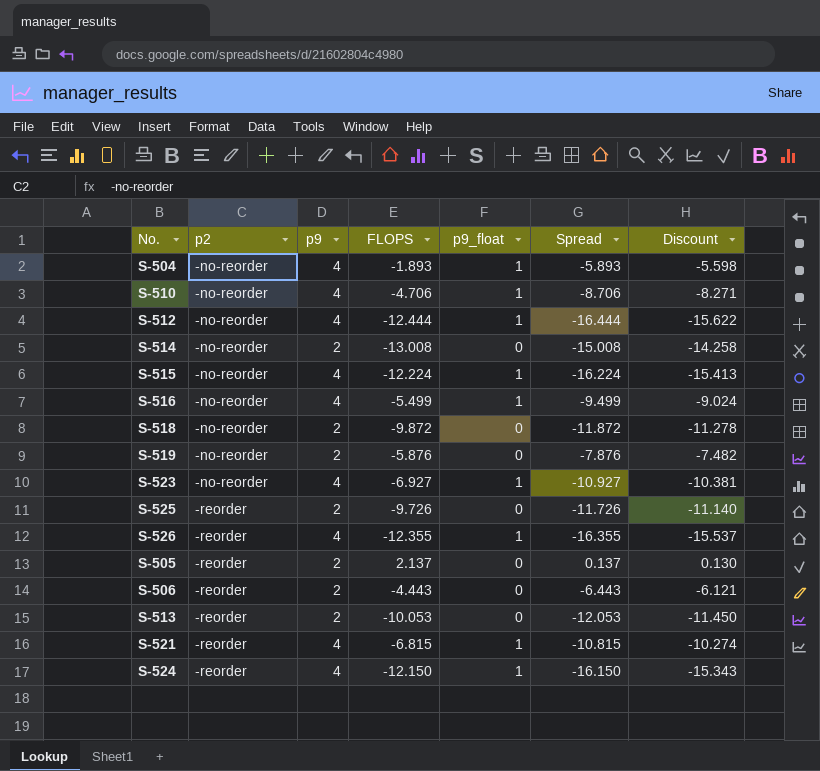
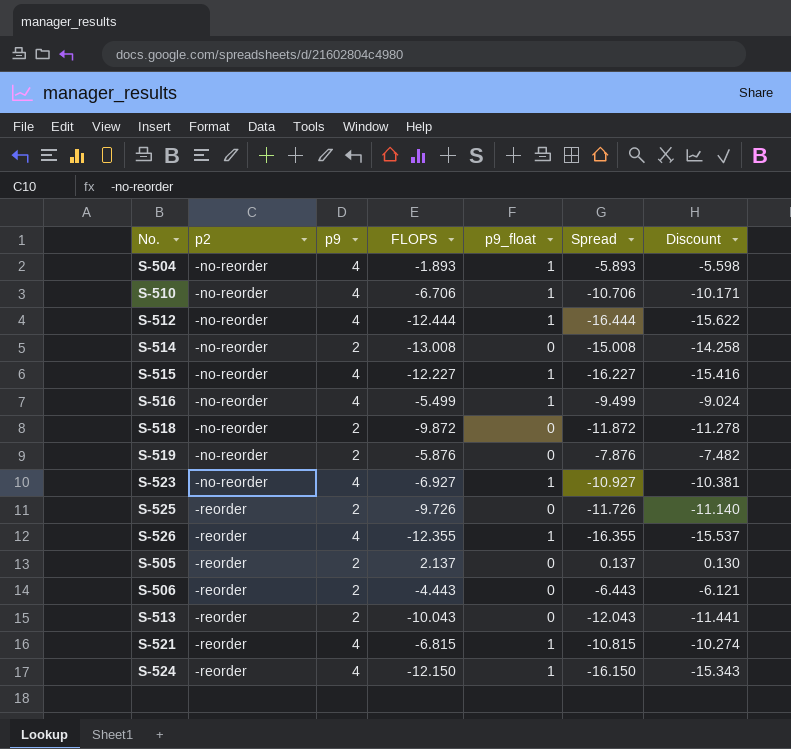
S-510 | FLOPS: -4.706 -> -6.706
S-510 | Spread: -8.706 -> -10.706
S-510 | Discount: -8.271 -> -10.171
S-515 | FLOPS: -12.224 -> -12.227
S-515 | Spread: -16.224 -> -16.227
S-515 | Discount: -15.413 -> -15.416
S-513 | FLOPS: -10.053 -> -10.043
S-513 | Spread: -12.053 -> -12.043
S-513 | Discount: -11.450 -> -11.441

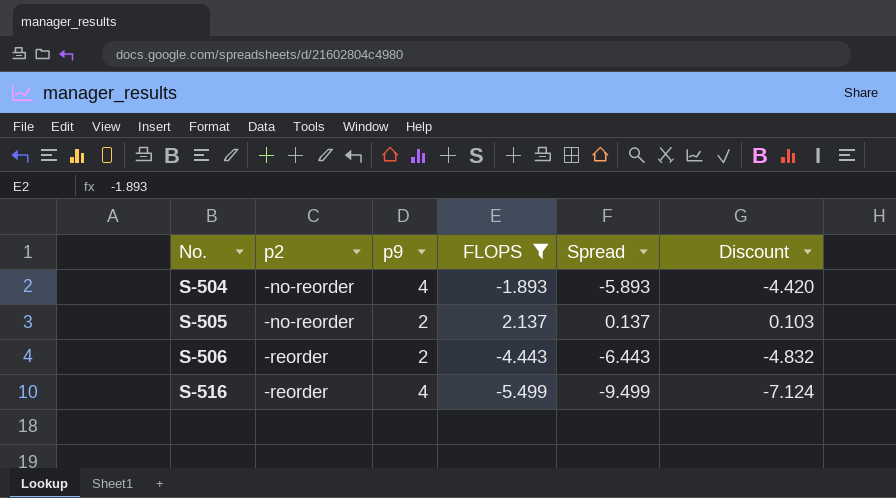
filter: none -> FLOPS >= -5.499
row order: p2 ascending -> No. ascending
column p9_float | position: 5 -> none
column Discount | formula: [Spread] * 0.95 -> [Spread] * 0.75
S-505 | p2: -reorder -> -no-reorder
S-516 | p2: -no-reorder -> -reorder

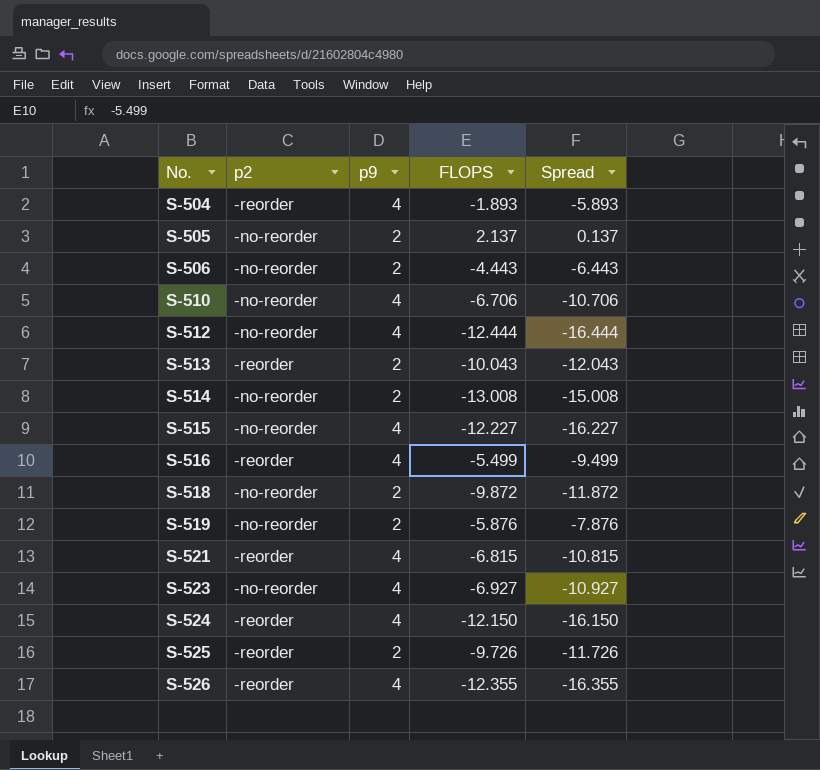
filter: FLOPS >= -5.499 -> none
column Discount | formula: [Spread] * 0.75 -> none
S-504 | p2: -no-reorder -> -reorder
S-506 | p2: -reorder -> -no-reorder

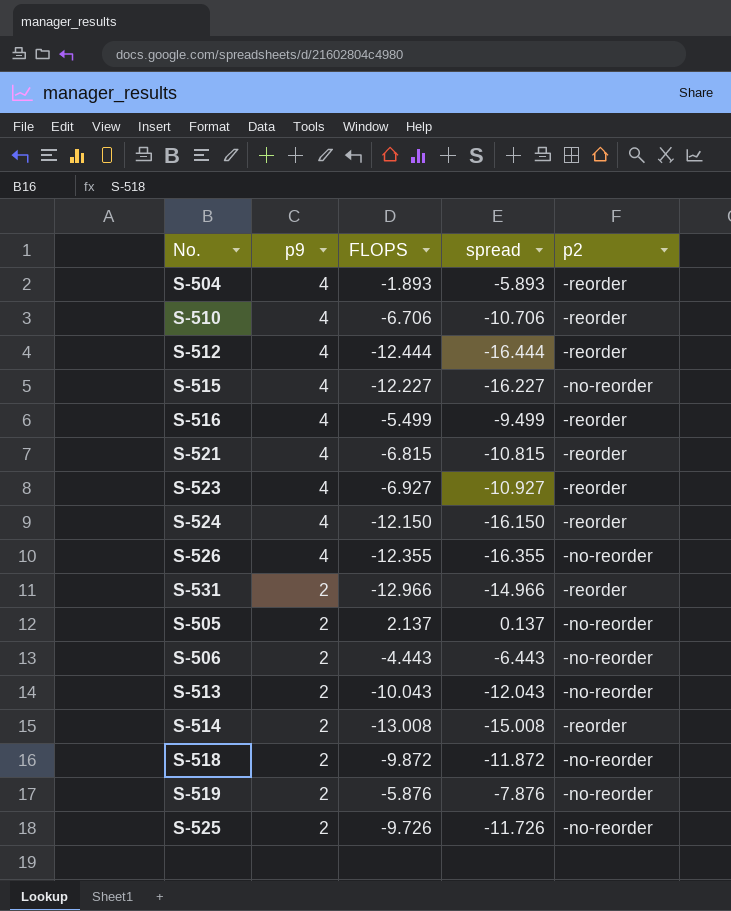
row order: No. ascending -> p9 descending
column name: Spread -> spread
column p2 | position: 2 -> 5
S-510 | p2: -no-reorder -> -reorder
S-512 | p2: -no-reorder -> -reorder
S-523 | p2: -no-reorder -> -reorder
S-526 | p2: -reorder -> -no-reorder
row S-531: none -> 2 | -12.966 | -14.966 | -reorder
S-513 | p2: -reorder -> -no-reorder
S-514 | p2: -no-reorder -> -reorder
S-525 | p2: -reorder -> -no-reorder

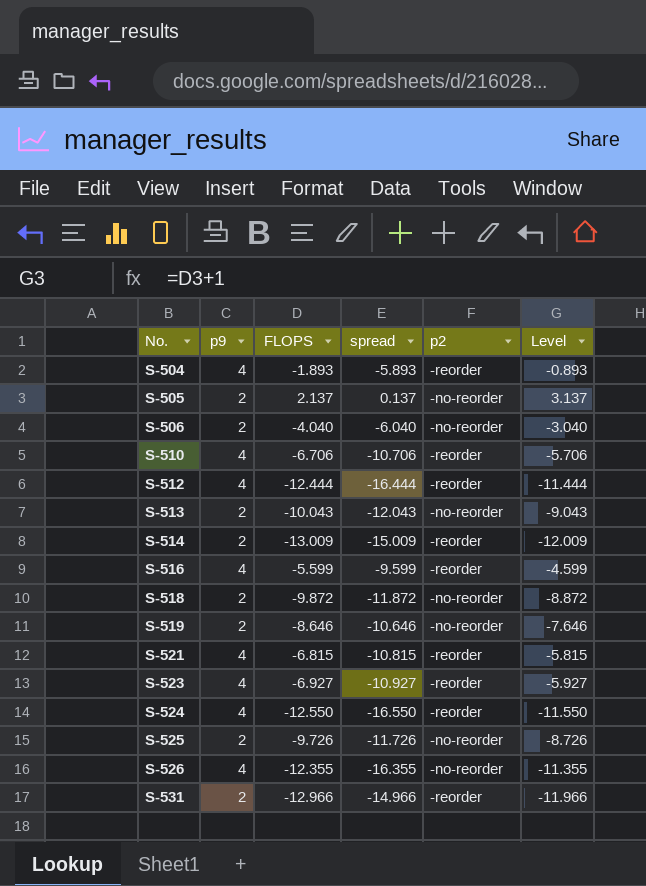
row order: p9 descending -> No. ascending
column Level | formula: none -> [FLOPS] + 1
row S-515: 4 | -12.227 | -16.227 | -no-reorder -> none
S-506 | FLOPS: -4.443 -> -4.040
S-506 | spread: -6.443 -> -6.040
S-514 | FLOPS: -13.008 -> -13.009
S-514 | spread: -15.008 -> -15.009
S-516 | FLOPS: -5.499 -> -5.599
S-516 | spread: -9.499 -> -9.599
S-519 | FLOPS: -5.876 -> -8.646
S-519 | spread: -7.876 -> -10.646
S-524 | FLOPS: -12.150 -> -12.550
S-524 | spread: -16.150 -> -16.550

